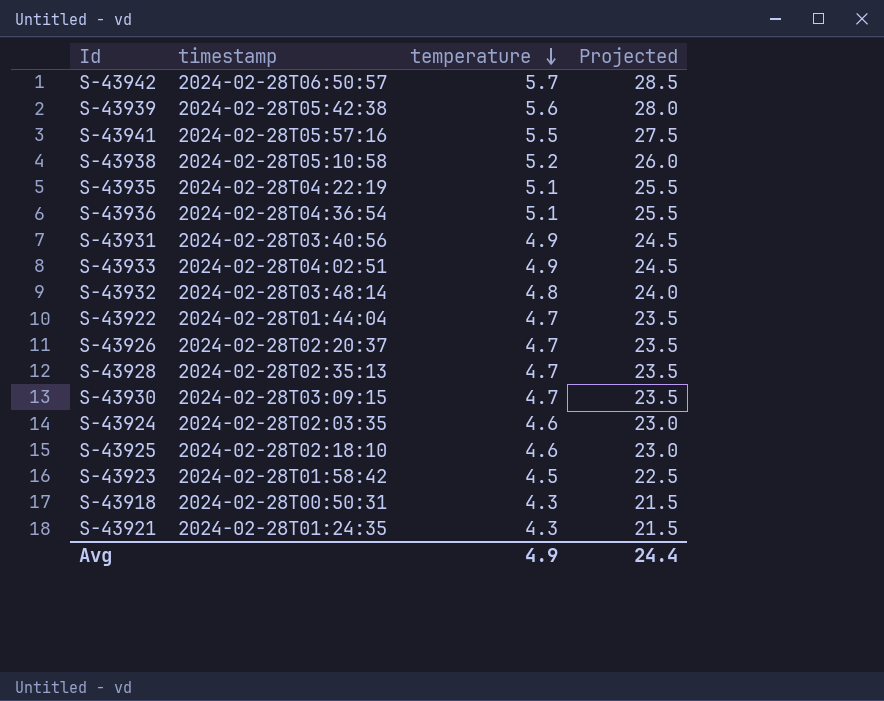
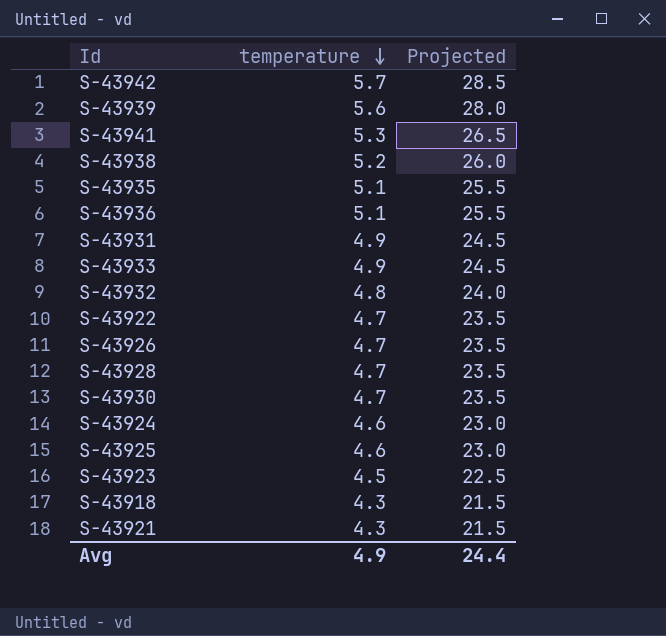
column timestamp | position: 2 -> none
S-43941 | temperature: 5.5 -> 5.3
S-43941 | Projected: 27.5 -> 26.5

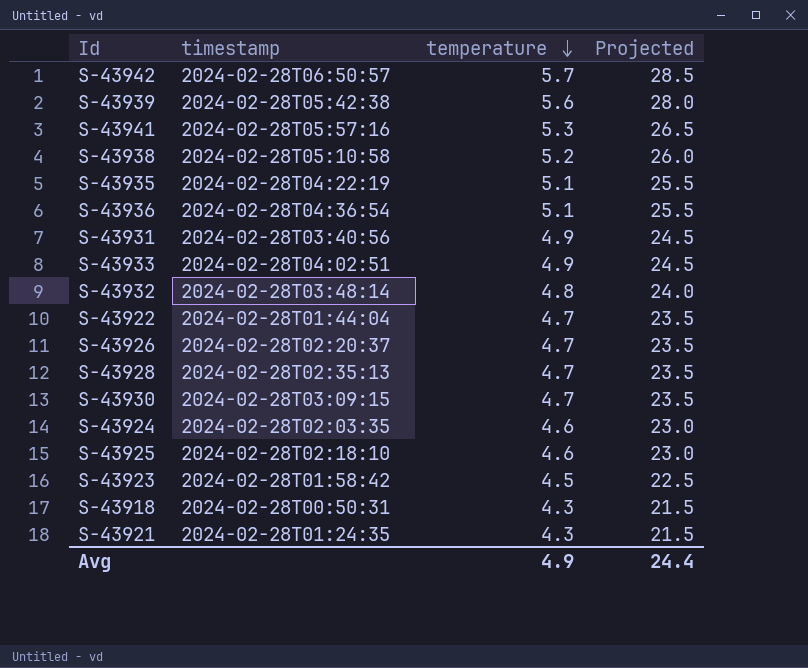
column timestamp | position: none -> 2

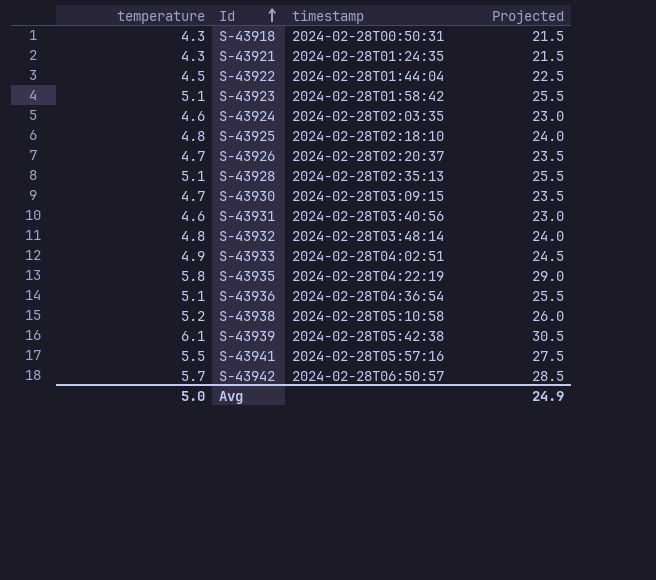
row order: temperature descending -> Id ascending
column temperature | position: 3 -> 1
S-43922 | temperature: 4.7 -> 4.5
S-43922 | Projected: 23.5 -> 22.5
S-43923 | temperature: 4.5 -> 5.1
S-43923 | Projected: 22.5 -> 25.5
S-43925 | temperature: 4.6 -> 4.8
S-43925 | Projected: 23.0 -> 24.0
S-43928 | temperature: 4.7 -> 5.1
S-43928 | Projected: 23.5 -> 25.5
S-43931 | temperature: 4.9 -> 4.6
S-43931 | Projected: 24.5 -> 23.0
S-43935 | temperature: 5.1 -> 5.8
S-43935 | Projected: 25.5 -> 29.0
S-43939 | temperature: 5.6 -> 6.1
S-43939 | Projected: 28.0 -> 30.5
S-43941 | temperature: 5.3 -> 5.5
S-43941 | Projected: 26.5 -> 27.5
Avg | temperature: 4.9 -> 5.0
Avg | Projected: 24.4 -> 24.9

